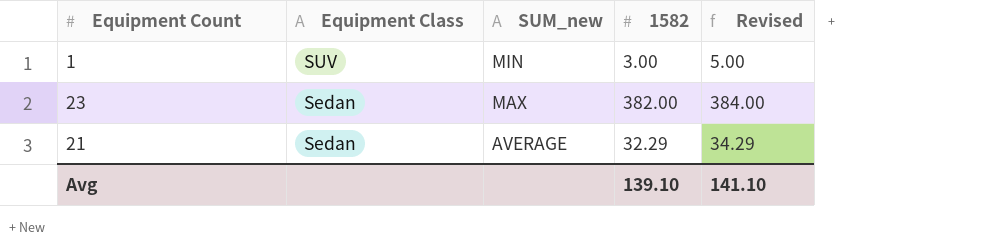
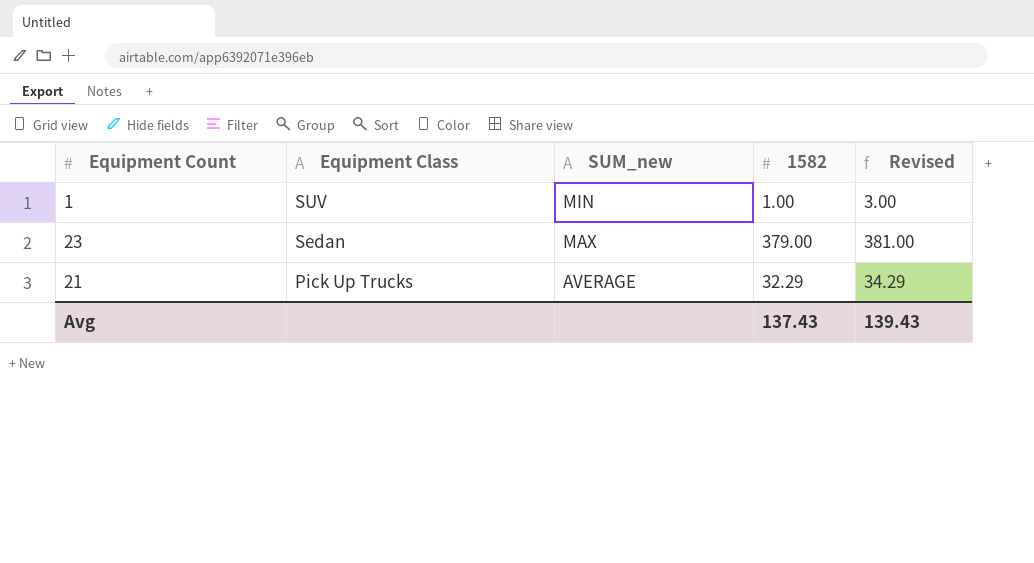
1 | 1582: 3.00 -> 1.00
1 | Revised: 5.00 -> 3.00
23 | 1582: 382.00 -> 379.00
23 | Revised: 384.00 -> 381.00
21 | Equipment Class: Sedan -> Pick Up Trucks
Avg | 1582: 139.10 -> 137.43
Avg | Revised: 141.10 -> 139.43

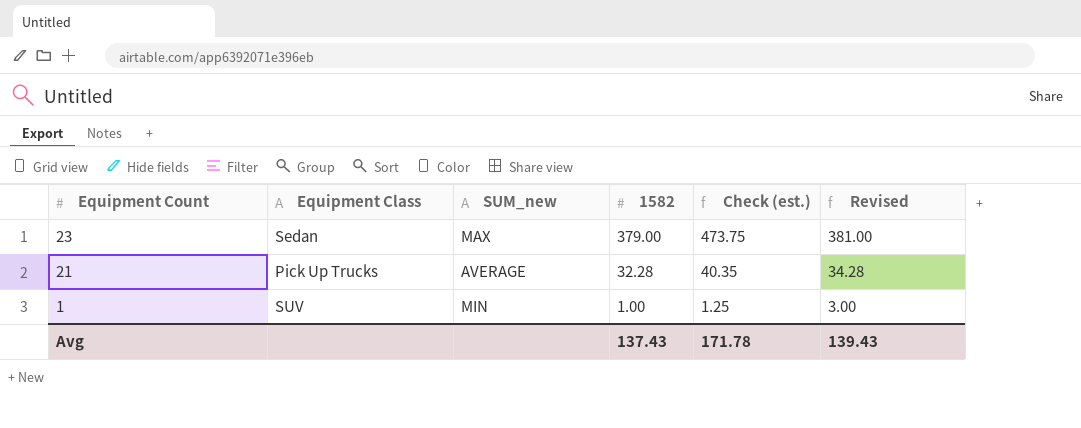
row order: Equipment Class descending -> Equipment Count descending
column Check (est.) | formula: none -> [1582] * 1.25
21 | 1582: 32.29 -> 32.28
21 | Revised: 34.29 -> 34.28

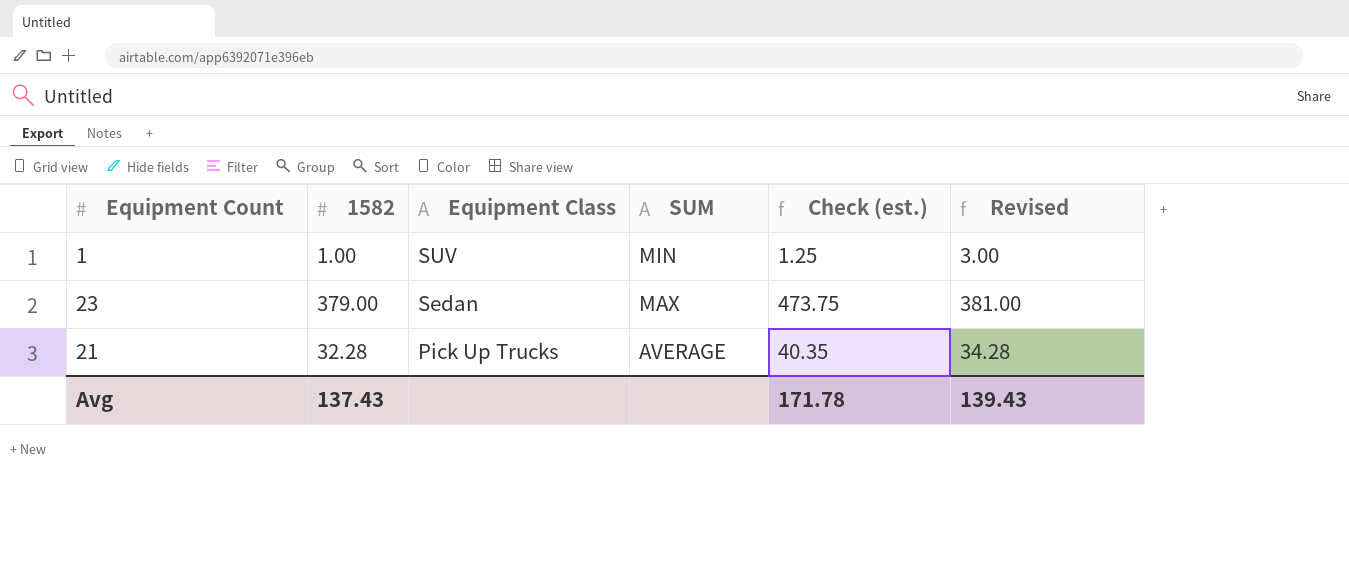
row order: Equipment Count descending -> Equipment Class descending
column 1582 | position: 4 -> 2
column name: SUM_new -> SUM

